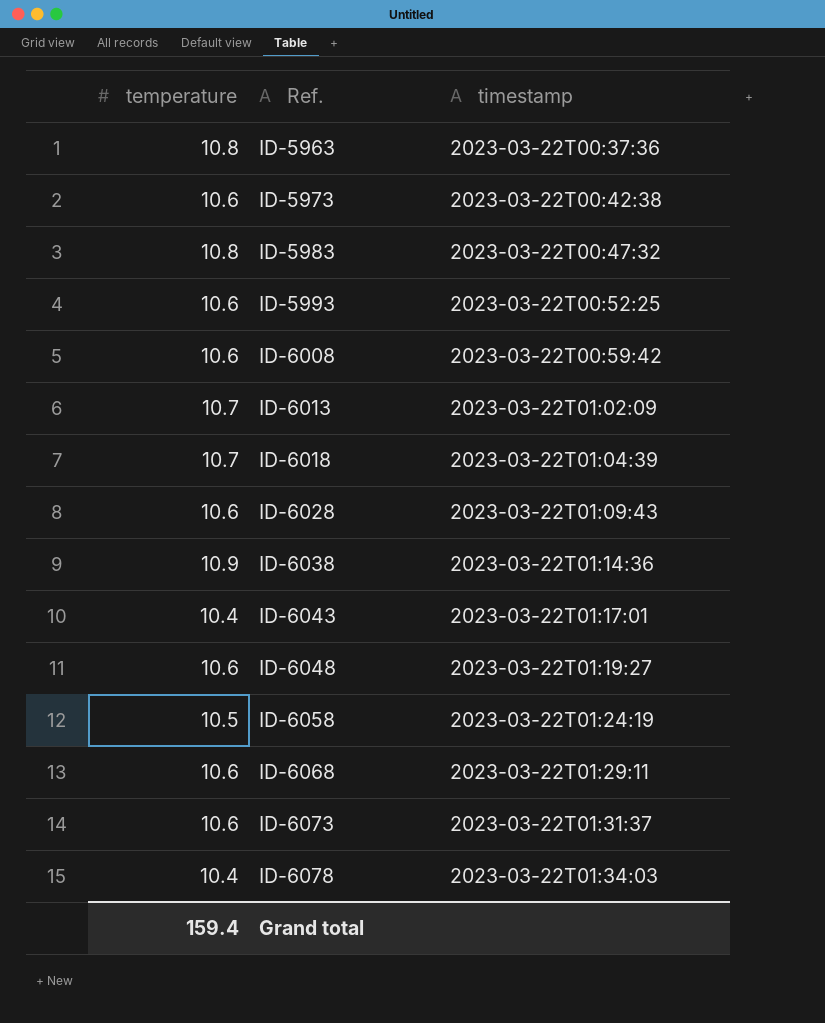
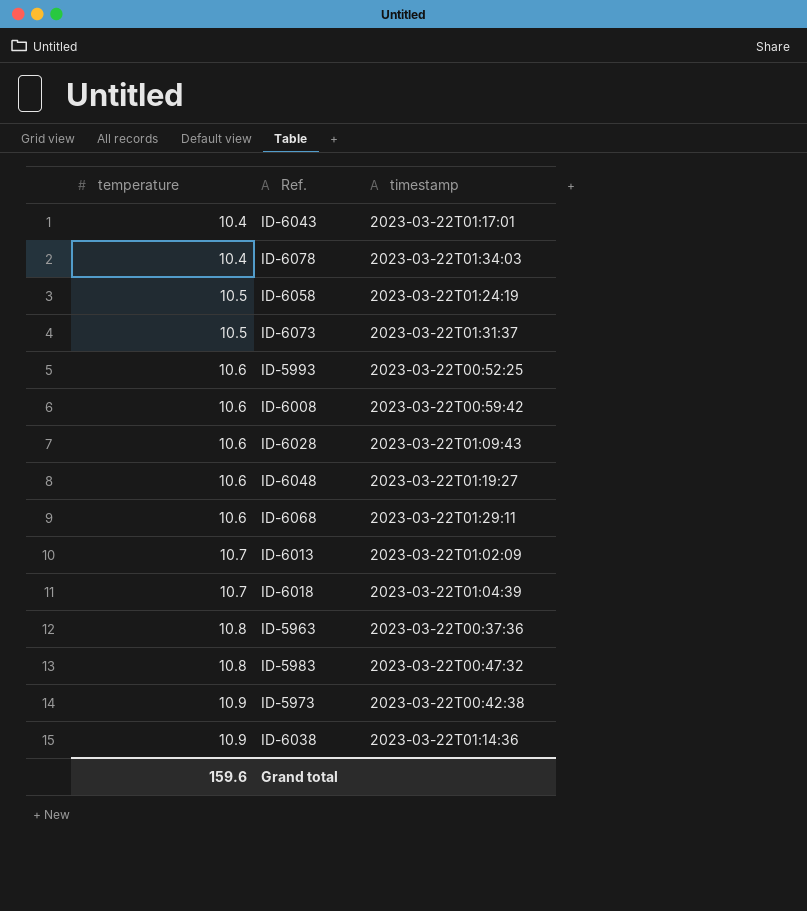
row order: Ref. ascending -> temperature ascending
ID-6073 | temperature: 10.6 -> 10.5
ID-5973 | temperature: 10.6 -> 10.9
Grand total | temperature: 159.4 -> 159.6

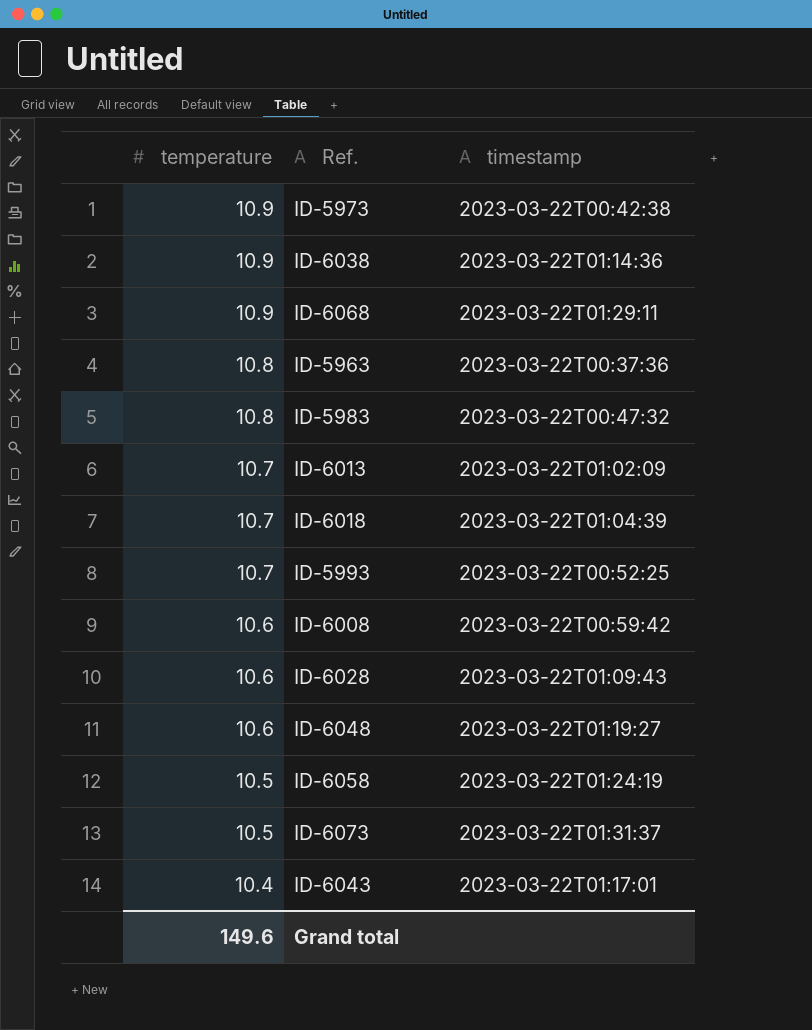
row order: temperature ascending -> temperature descending
row ID-6078: 10.4 | 2023-03-22T01:34:03 -> none
ID-6068 | temperature: 10.6 -> 10.9
ID-5993 | temperature: 10.6 -> 10.7
Grand total | temperature: 159.6 -> 149.6

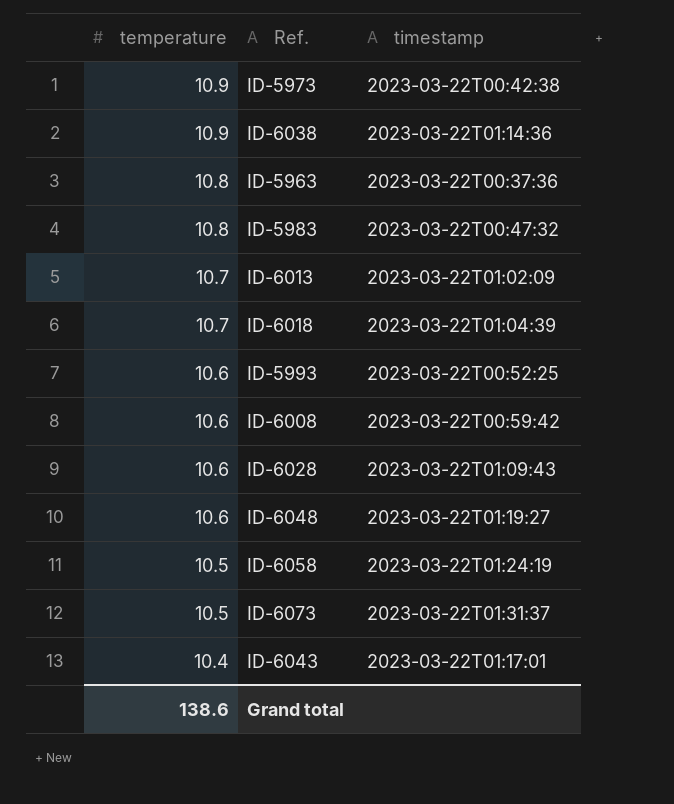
row ID-6068: 10.9 | 2023-03-22T01:29:11 -> none
ID-5993 | temperature: 10.7 -> 10.6
Grand total | temperature: 149.6 -> 138.6

